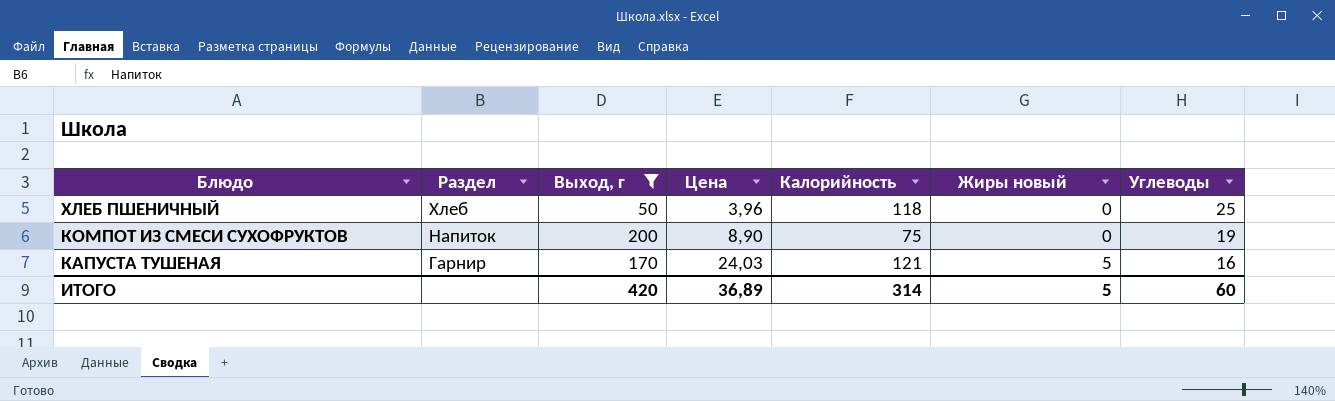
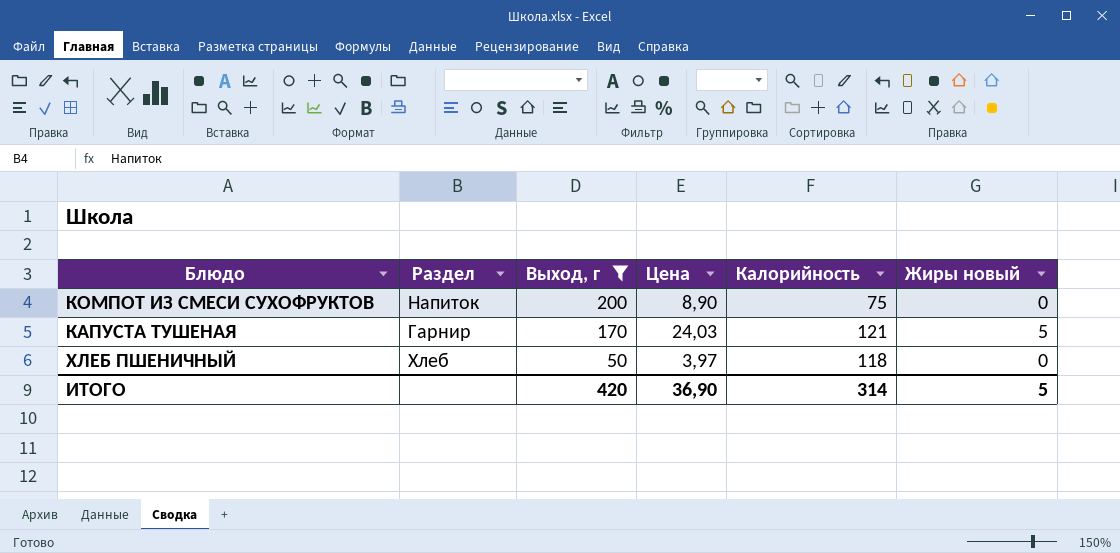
row order: Блюдо descending -> Выход, г descending
column Углеводы | position: 7 -> none
ХЛЕБ ПШЕНИЧНЫЙ | Цена: 3,96 -> 3,97
ИТОГО | Цена: 36,89 -> 36,90

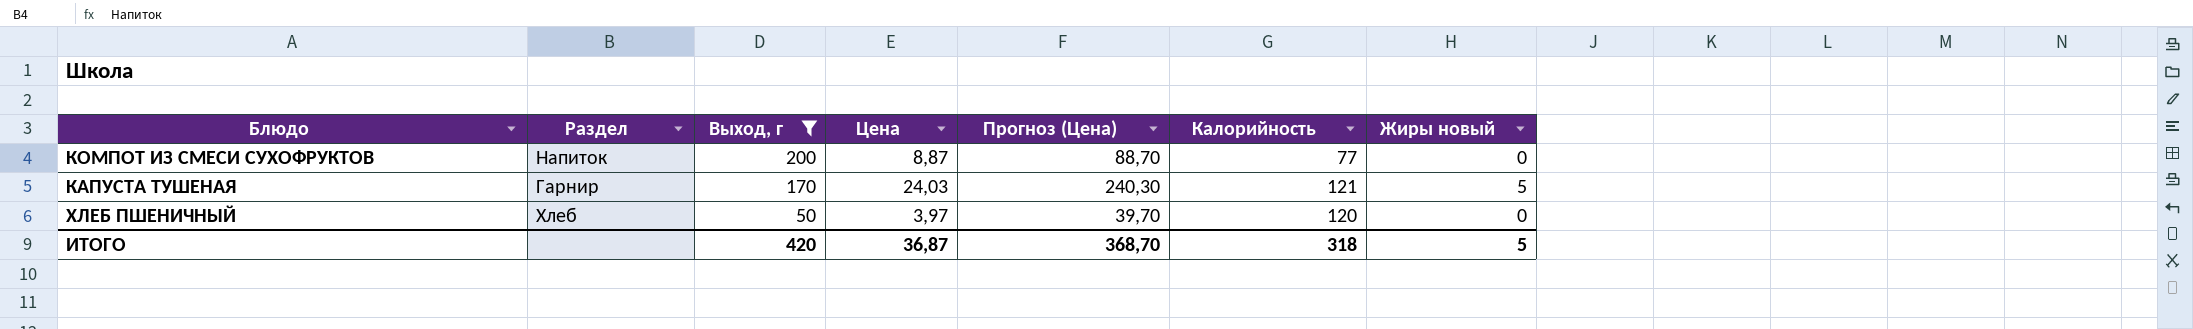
column Прогноз (Цена) | formula: none -> [Цена] * 10
КОМПОТ ИЗ СМЕСИ СУХОФРУКТОВ | Цена: 8,90 -> 8,87
КОМПОТ ИЗ СМЕСИ СУХОФРУКТОВ | Калорийность: 75 -> 77
ХЛЕБ ПШЕНИЧНЫЙ | Калорийность: 118 -> 120
ИТОГО | Цена: 36,90 -> 36,87
ИТОГО | Калорийность: 314 -> 318

